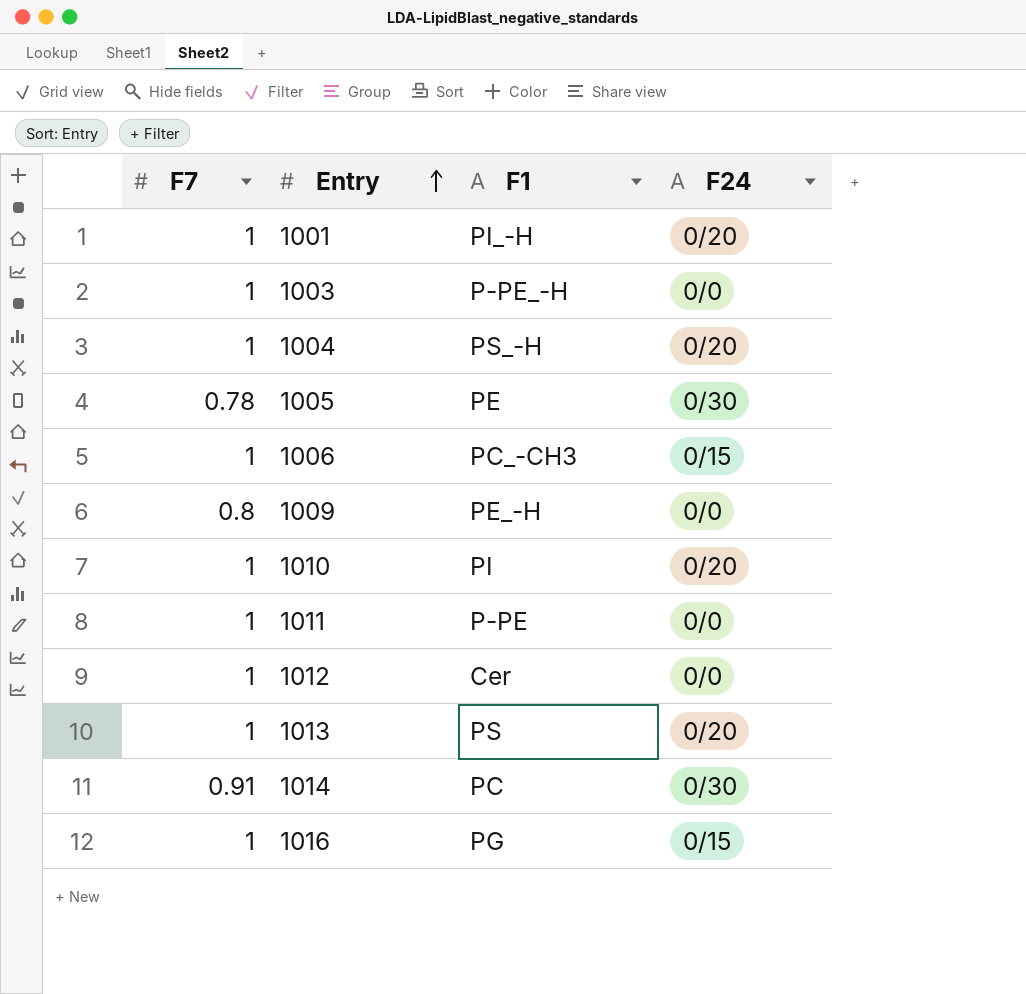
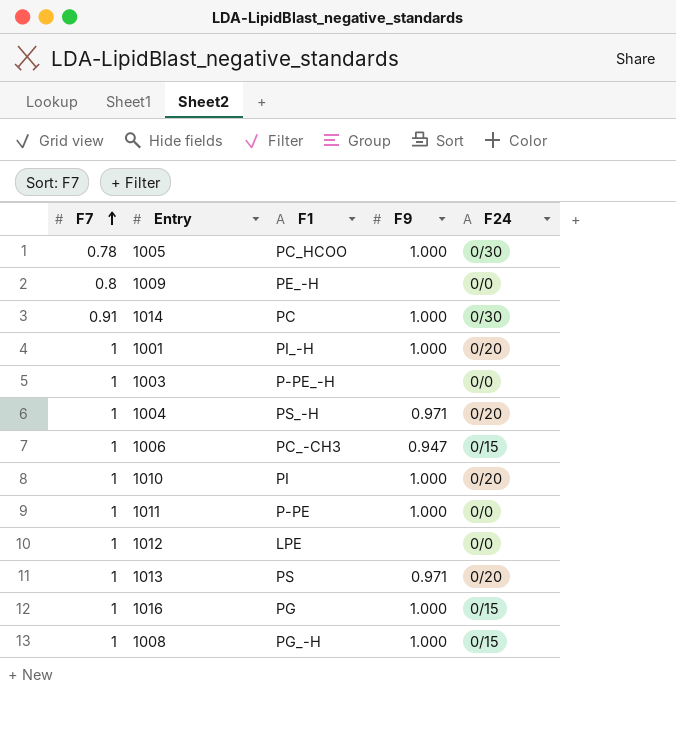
row order: Entry ascending -> F7 ascending
column F9 | position: none -> 4
1005 | F1: PE -> PC_HCOO
1012 | F1: Cer -> LPE
row 1008: none -> 1 | PG_-H | 1.000 | 0/15

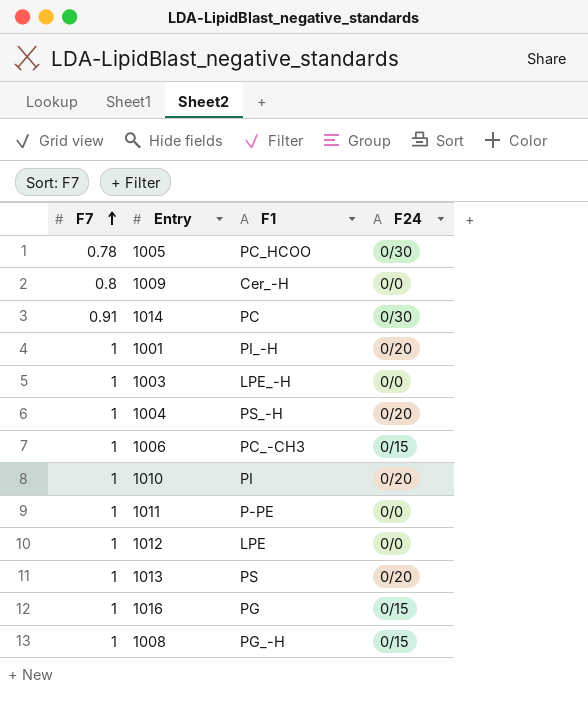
column F9 | position: 4 -> none
1009 | F1: PE_-H -> Cer_-H
1003 | F1: P-PE_-H -> LPE_-H

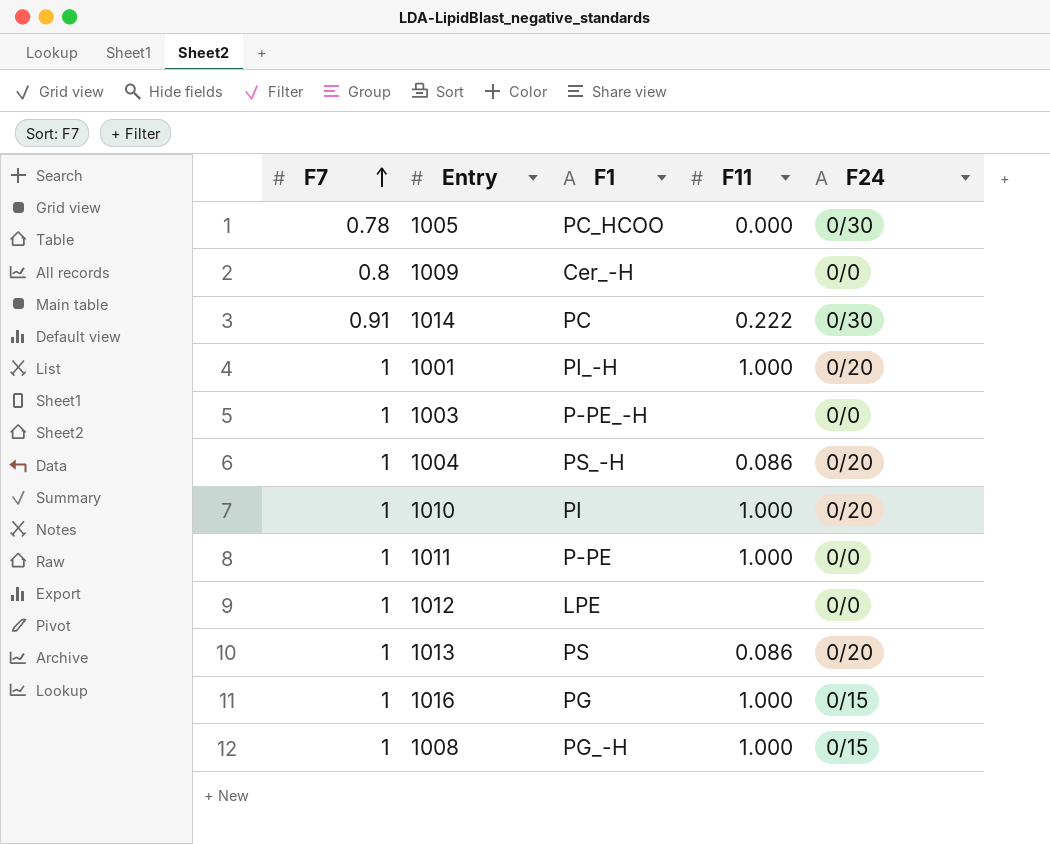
column F11 | position: none -> 4
row 1006: 1 | PC_-CH3 | 0/15 -> none
1003 | F1: LPE_-H -> P-PE_-H

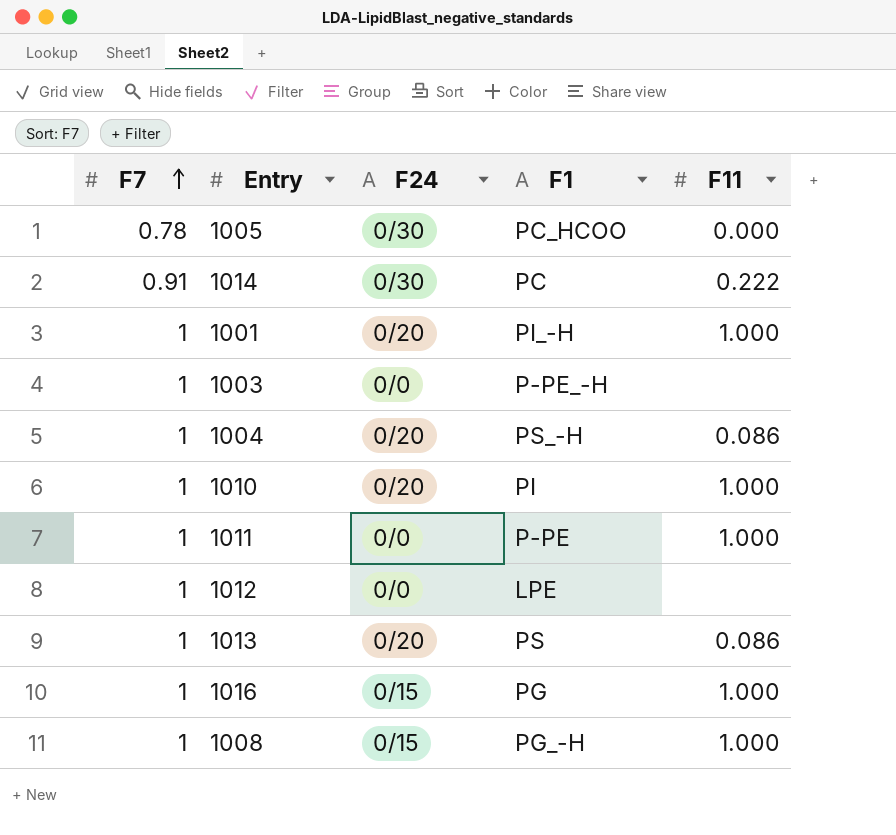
column F24 | position: 5 -> 3
row 1009: 0.8 | Cer_-H | none | 0/0 -> none

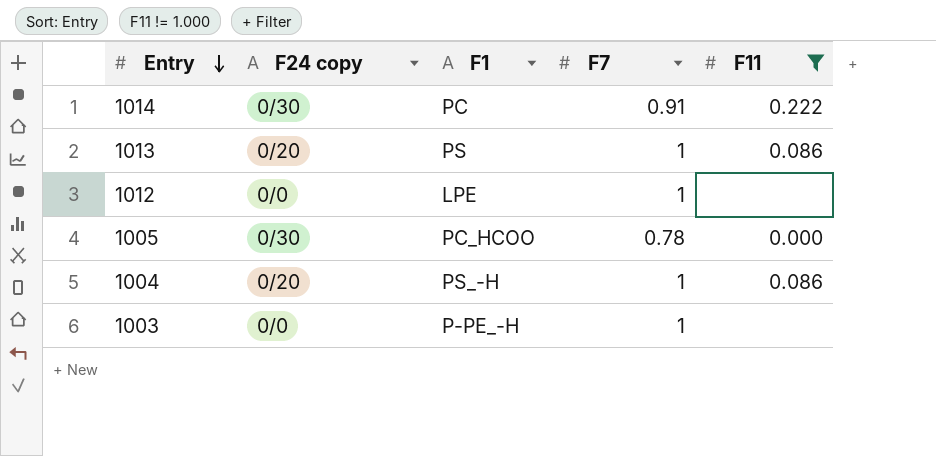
filter: none -> F11 != 1.000
row order: F7 ascending -> Entry descending
column name: F24 -> F24 copy
column F7 | position: 1 -> 4

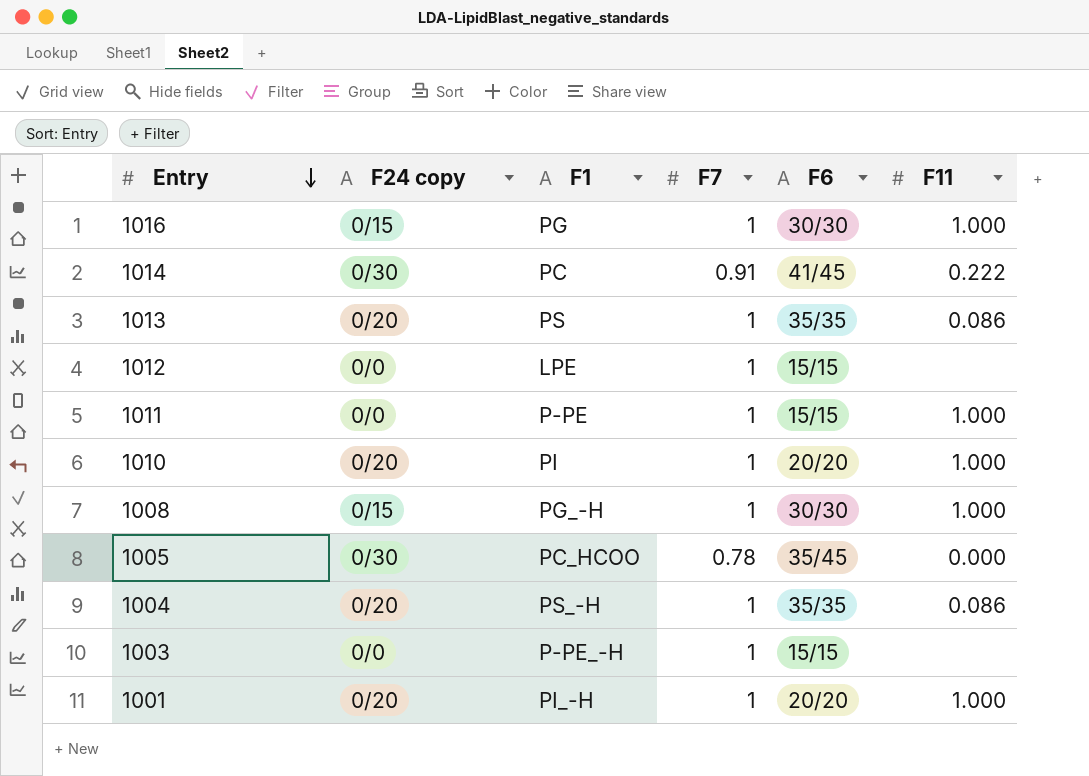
filter: F11 != 1.000 -> none
column F6 | position: none -> 5

